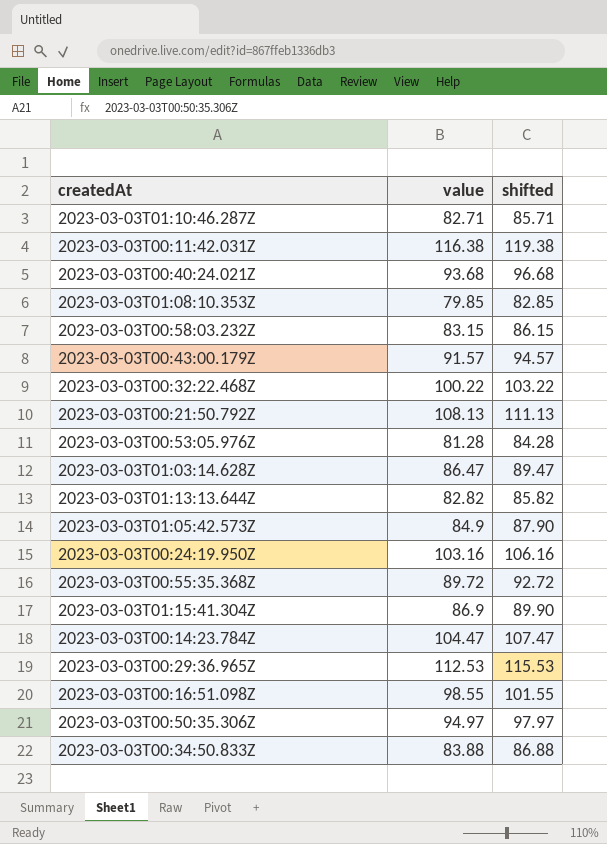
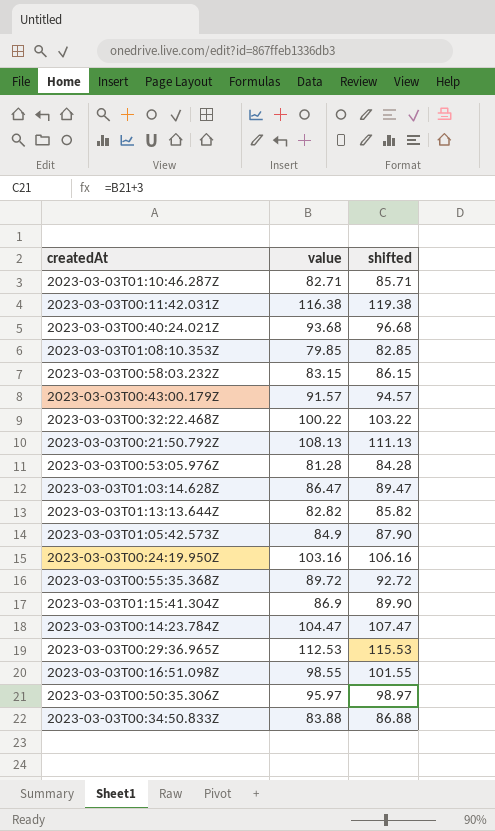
2023-03-03T00:50:35.306Z | value: 94.97 -> 95.97
2023-03-03T00:50:35.306Z | shifted: 97.97 -> 98.97

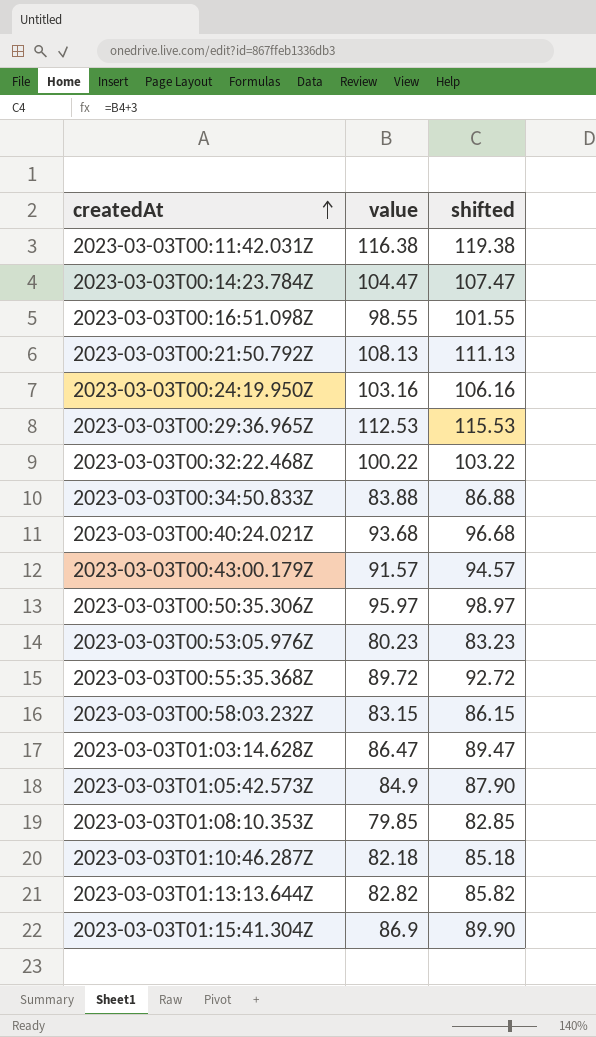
row order: none -> createdAt ascending
2023-03-03T00:53:05.976Z | value: 81.28 -> 80.23
2023-03-03T00:53:05.976Z | shifted: 84.28 -> 83.23
2023-03-03T01:10:46.287Z | value: 82.71 -> 82.18
2023-03-03T01:10:46.287Z | shifted: 85.71 -> 85.18

